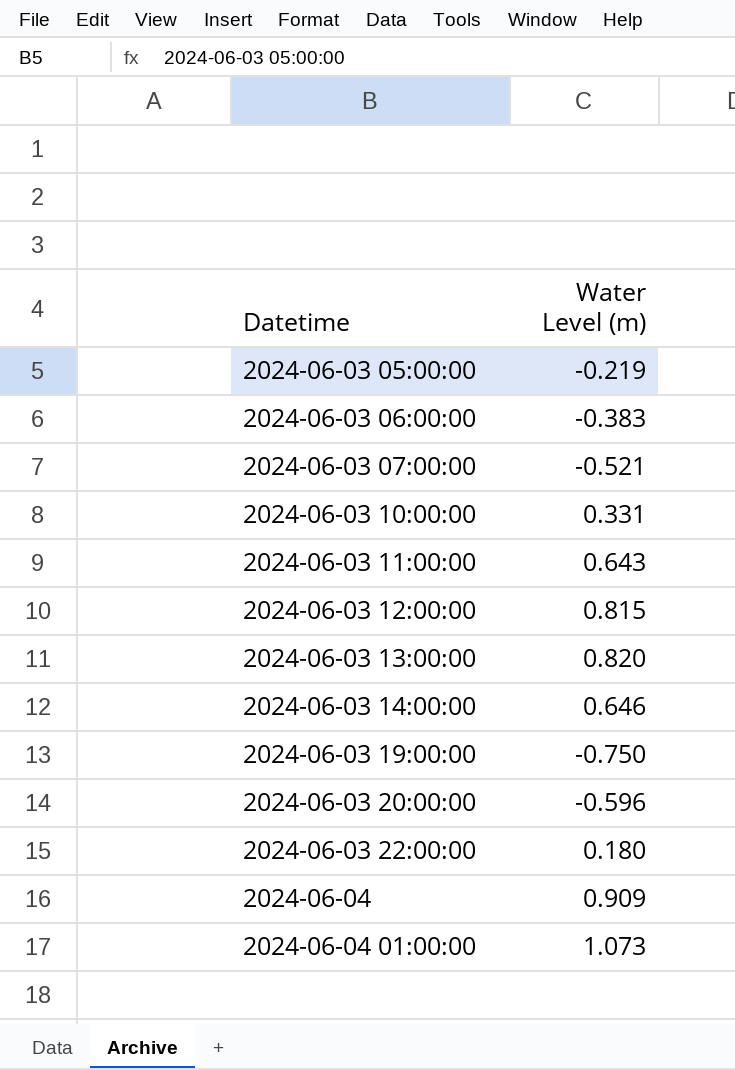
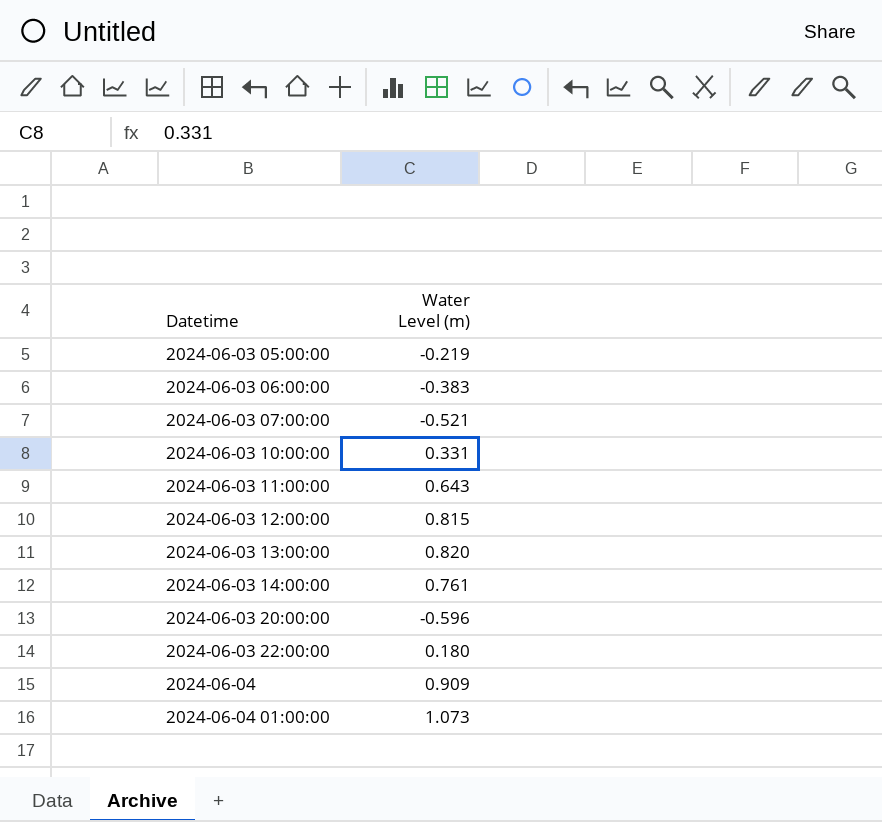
row 2024-06-03 19:00:00: -0.750 -> none
2024-06-03 14:00:00 | Water Level (m): 0.646 -> 0.761

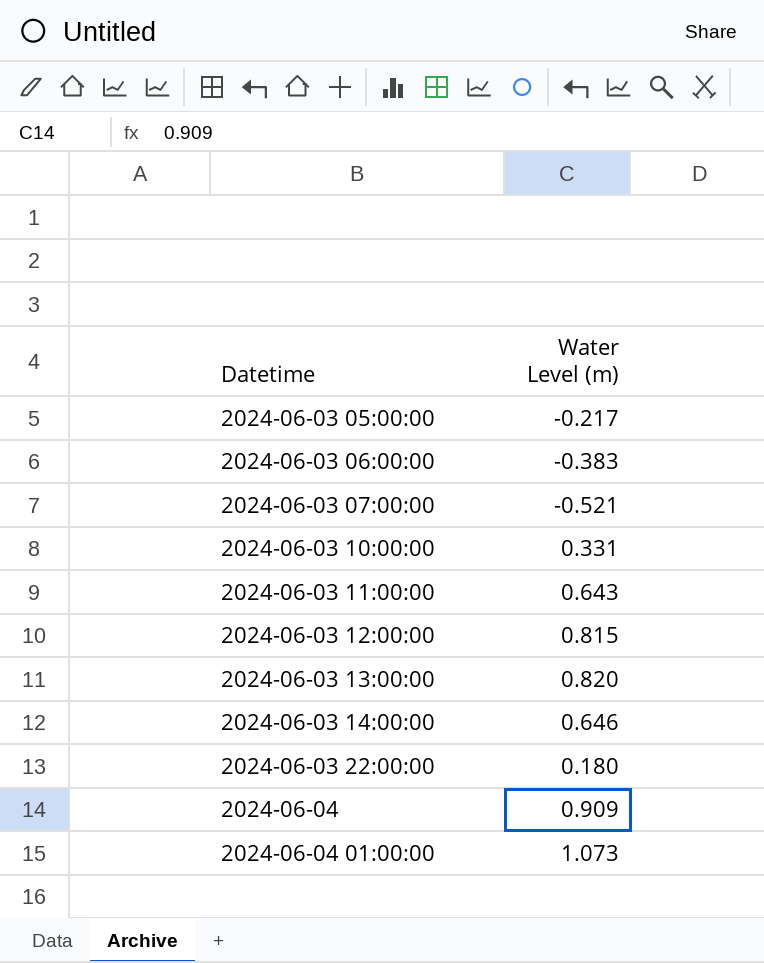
row 2024-06-03 20:00:00: -0.596 -> none
2024-06-03 05:00:00 | Water Level (m): -0.219 -> -0.217
2024-06-03 14:00:00 | Water Level (m): 0.761 -> 0.646

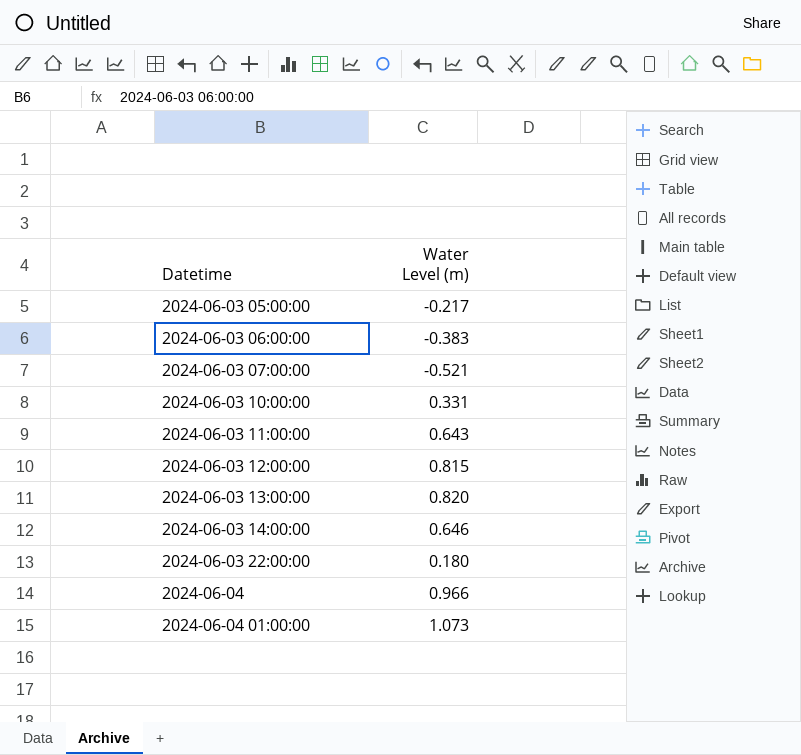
2024-06-04 | Water Level (m): 0.909 -> 0.966

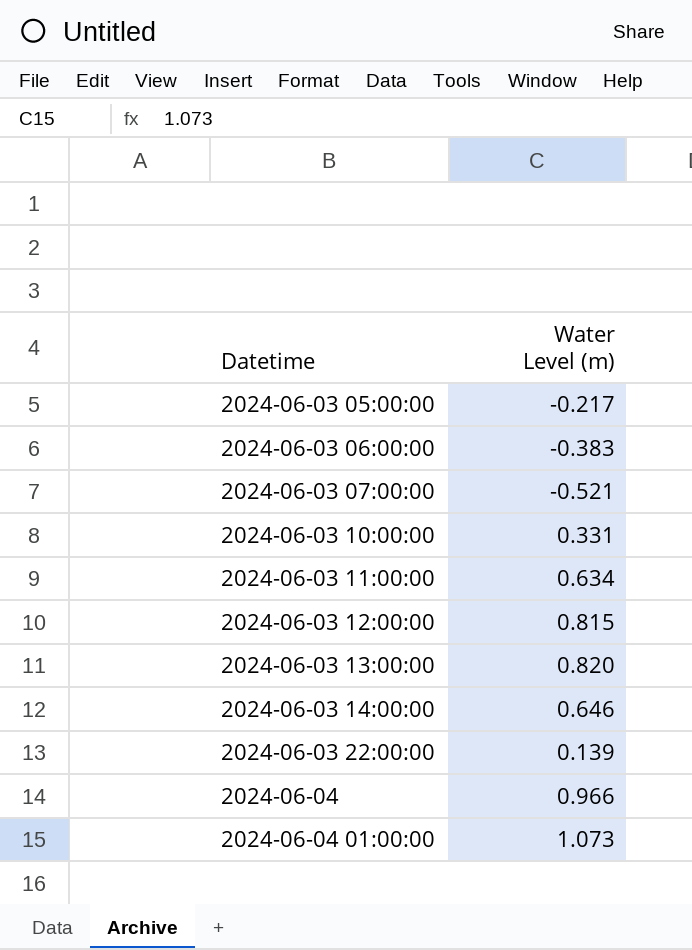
2024-06-03 11:00:00 | Water Level (m): 0.643 -> 0.634
2024-06-03 22:00:00 | Water Level (m): 0.180 -> 0.139

